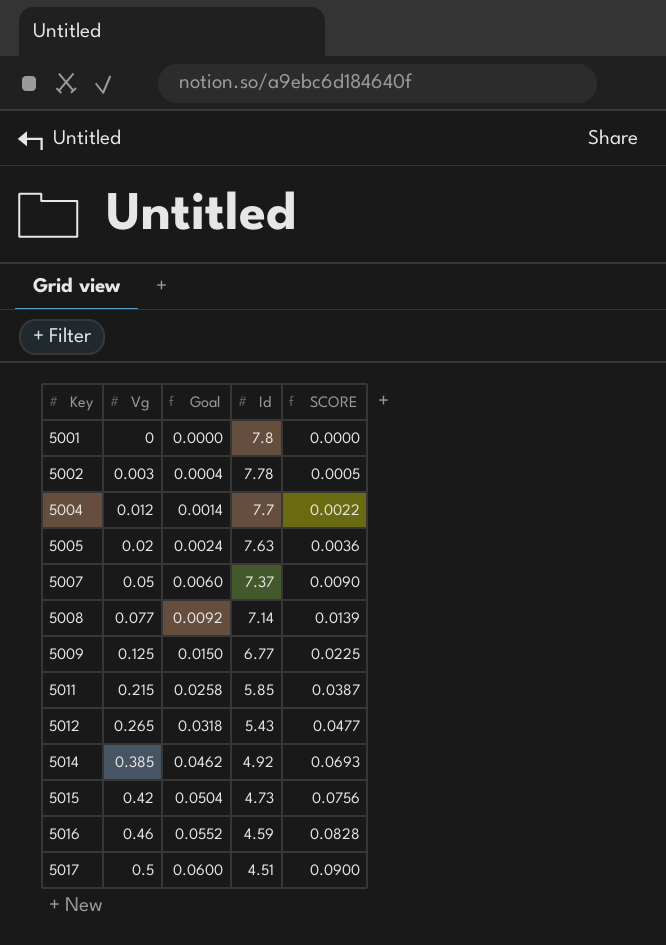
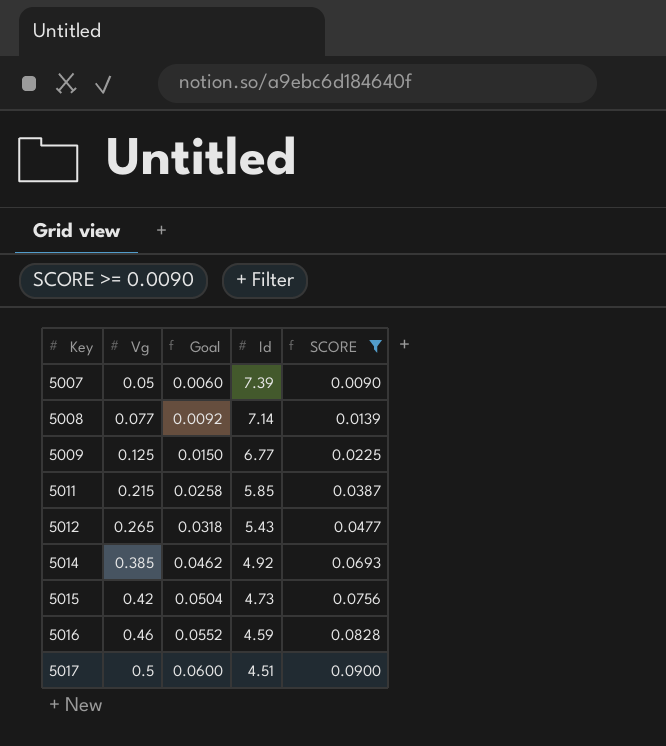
filter: none -> SCORE >= 0.0090
5007 | Id: 7.37 -> 7.39

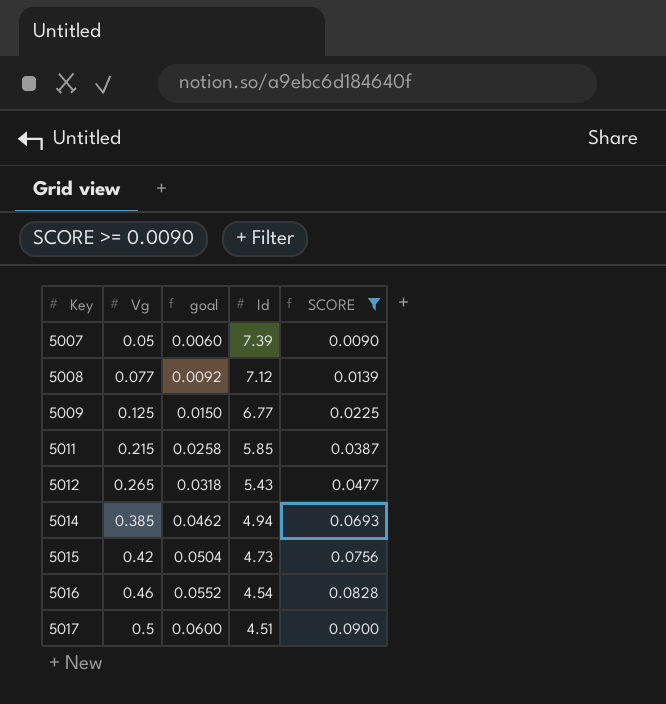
column name: Goal -> goal
5008 | Id: 7.14 -> 7.12
5014 | Id: 4.92 -> 4.94
5016 | Id: 4.59 -> 4.54

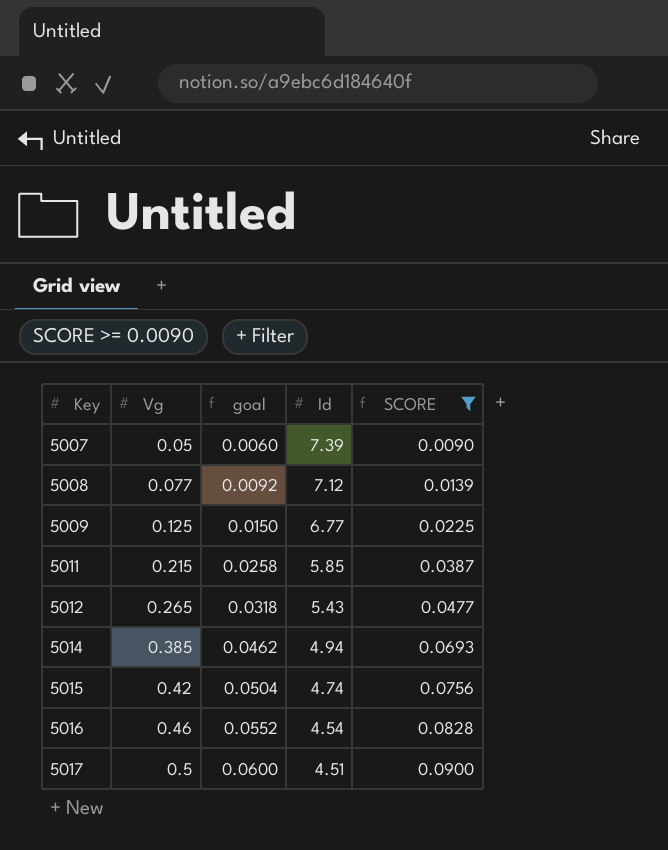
5015 | Id: 4.73 -> 4.74

